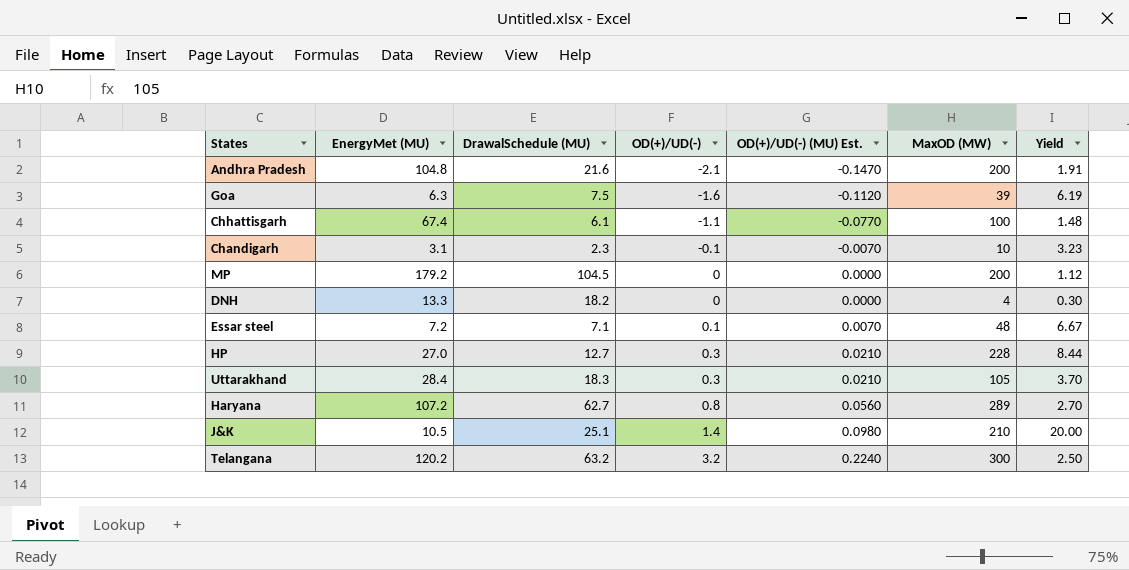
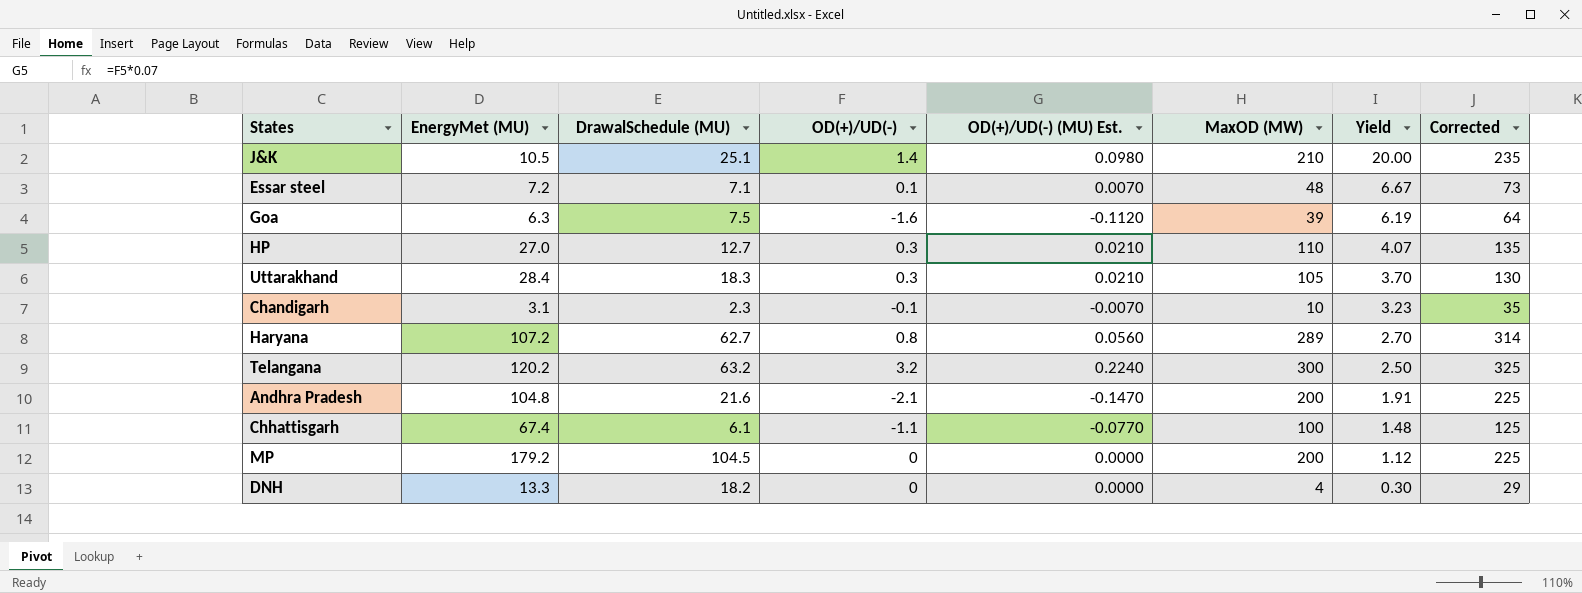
row order: OD(+)/UD(-) ascending -> Yield descending
column Corrected | formula: none -> [MaxOD (MW)] + 25
HP | MaxOD (MW): 228 -> 110
HP | Yield: 8.44 -> 4.07

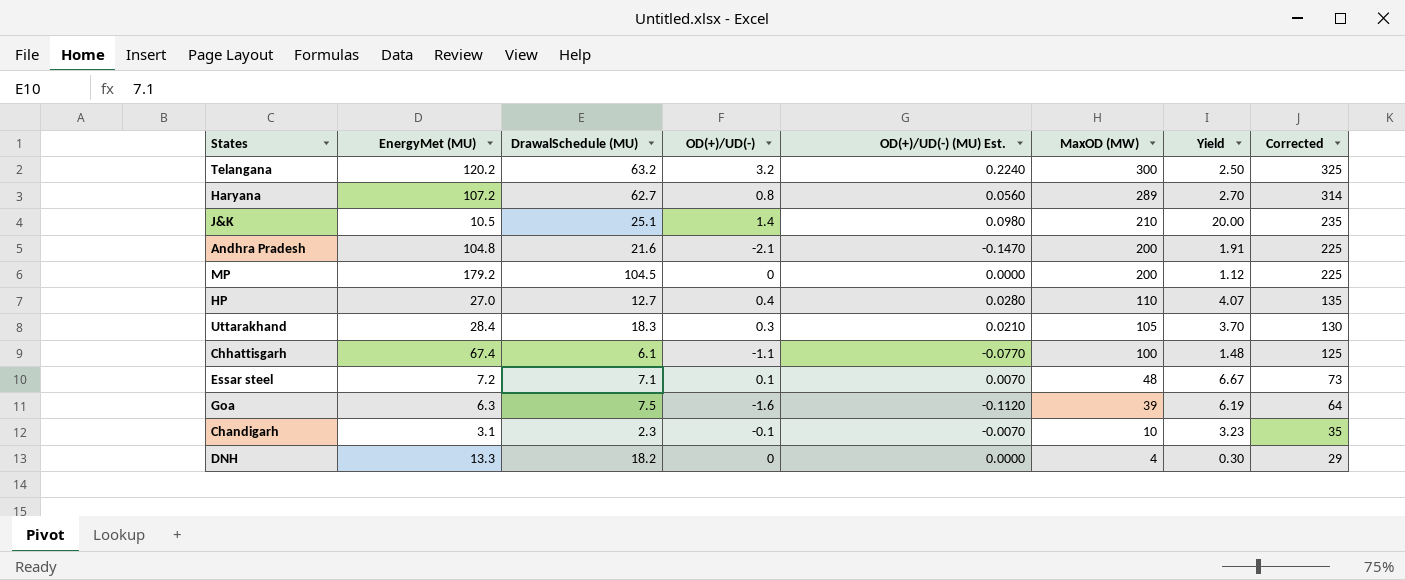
row order: Yield descending -> MaxOD (MW) descending
HP | OD(+)/UD(-): 0.3 -> 0.4
HP | OD(+)/UD(-) (MU) Est.: 0.0210 -> 0.0280

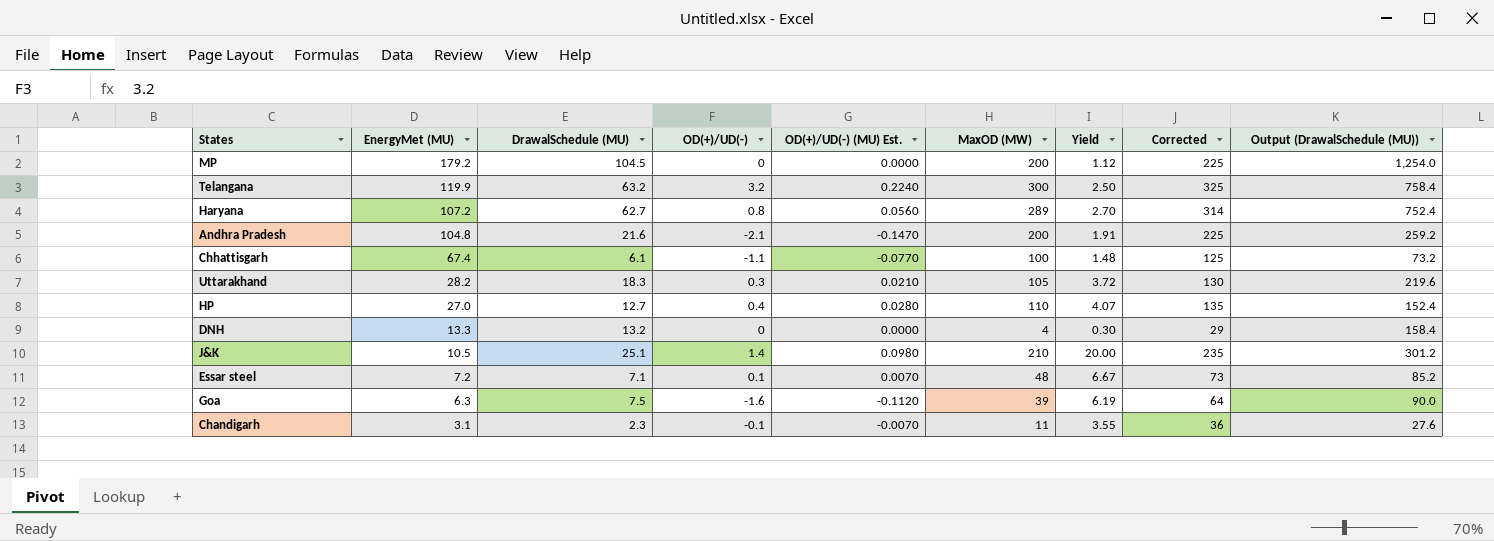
row order: MaxOD (MW) descending -> EnergyMet (MU) descending
column Output (DrawalSchedule (MU)) | formula: none -> [DrawalSchedule (MU)] * 12
Telangana | EnergyMet (MU): 120.2 -> 119.9
Uttarakhand | EnergyMet (MU): 28.4 -> 28.2
Uttarakhand | Yield: 3.70 -> 3.72
DNH | DrawalSchedule (MU): 18.2 -> 13.2
Chandigarh | MaxOD (MW): 10 -> 11
Chandigarh | Yield: 3.23 -> 3.55
Chandigarh | Corrected: 35 -> 36

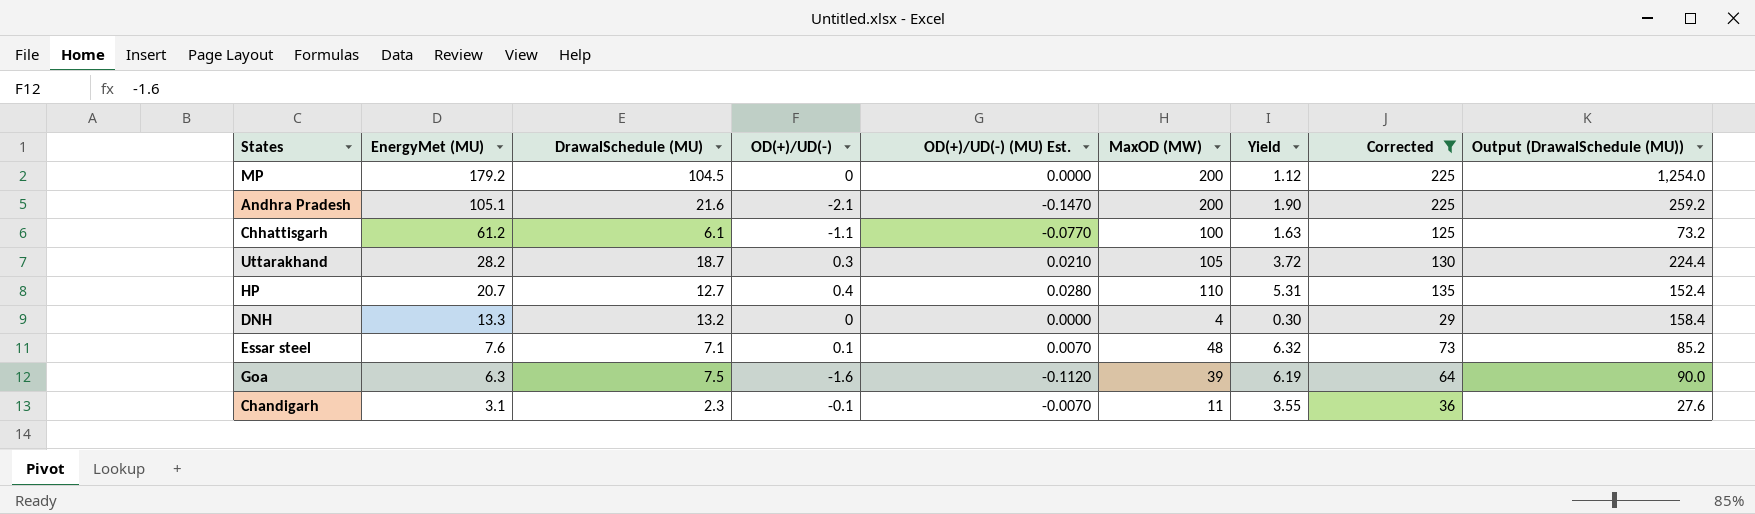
filter: none -> Corrected <= 225
Andhra Pradesh | EnergyMet (MU): 104.8 -> 105.1
Andhra Pradesh | Yield: 1.91 -> 1.90
Chhattisgarh | EnergyMet (MU): 67.4 -> 61.2
Chhattisgarh | Yield: 1.48 -> 1.63
Uttarakhand | DrawalSchedule (MU): 18.3 -> 18.7
Uttarakhand | Output (DrawalSchedule (MU)): 219.6 -> 224.4
HP | EnergyMet (MU): 27.0 -> 20.7
HP | Yield: 4.07 -> 5.31
Essar steel | EnergyMet (MU): 7.2 -> 7.6
Essar steel | Yield: 6.67 -> 6.32

